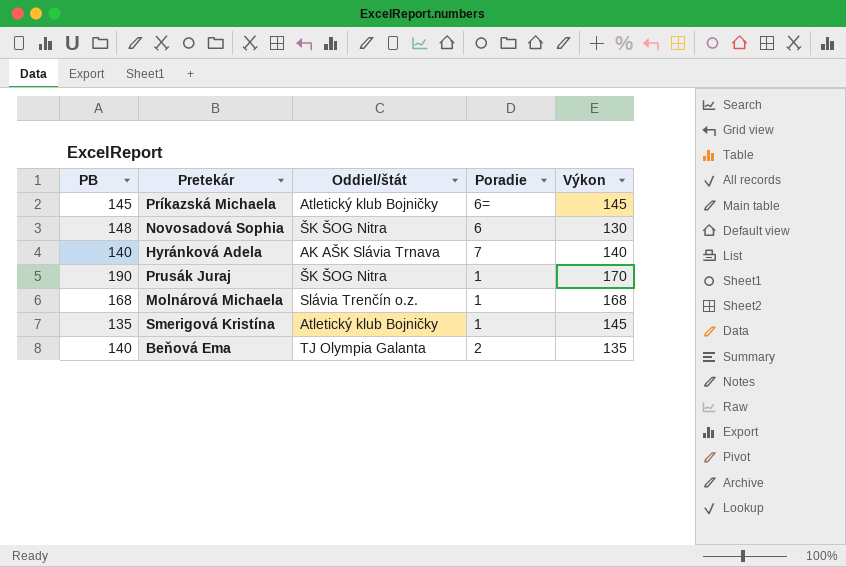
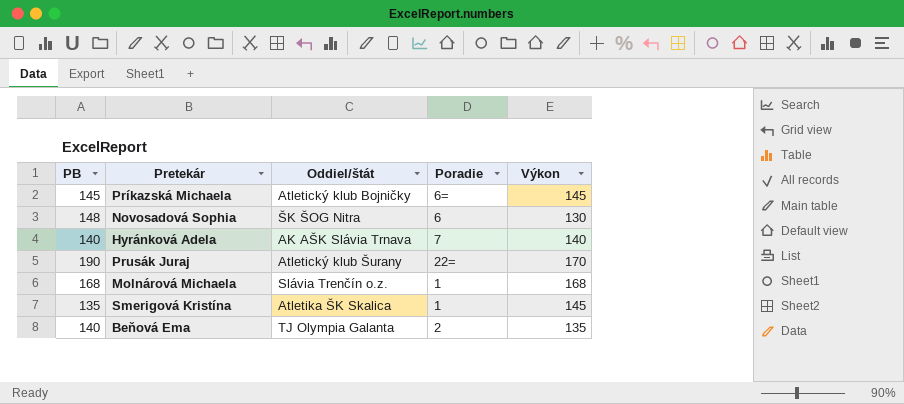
Prusák Juraj | Oddiel/štát: ŠK ŠOG Nitra -> Atletický klub Šurany
Prusák Juraj | Poradie: 1 -> 22=
Smerigová Kristína | Oddiel/štát: Atletický klub Bojničky -> Atletika ŠK Skalica

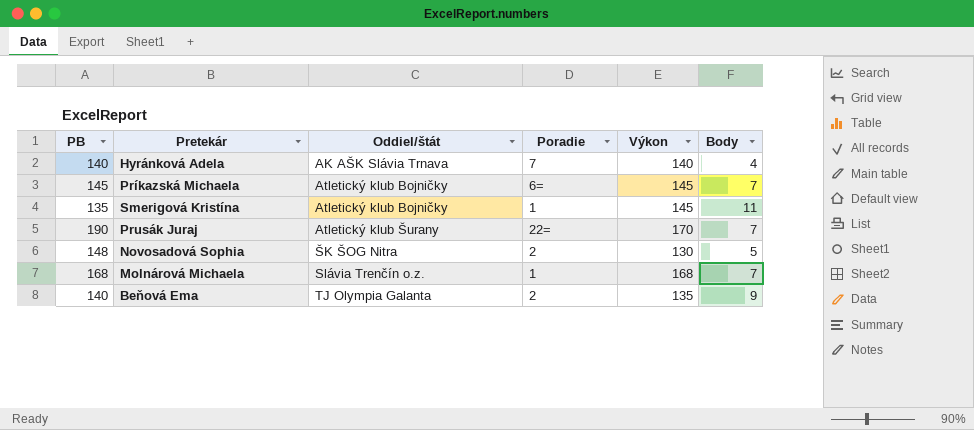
row order: none -> Oddiel/štát ascending
column Body | position: none -> 6
Smerigová Kristína | Oddiel/štát: Atletika ŠK Skalica -> Atletický klub Bojničky
Novosadová Sophia | Poradie: 6 -> 2

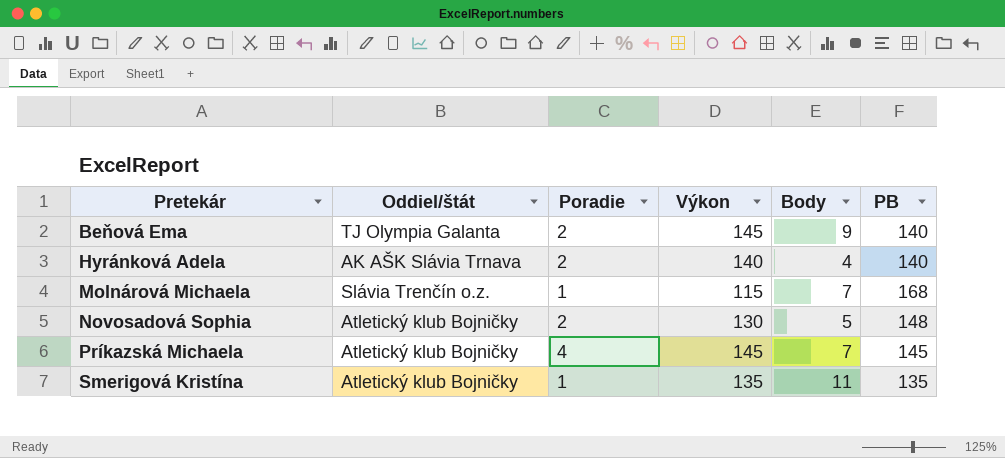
row order: Oddiel/štát ascending -> Pretekár ascending
column PB | position: 1 -> 6
row Prusák Juraj: 190 | Atletický klub Šurany | 22= | 170 | 7 -> none
Beňová Ema | Výkon: 135 -> 145
Hyránková Adela | Poradie: 7 -> 2
Molnárová Michaela | Výkon: 168 -> 115
Novosadová Sophia | Oddiel/štát: ŠK ŠOG Nitra -> Atletický klub Bojničky
Príkazská Michaela | Poradie: 6= -> 4
Smerigová Kristína | Výkon: 145 -> 135

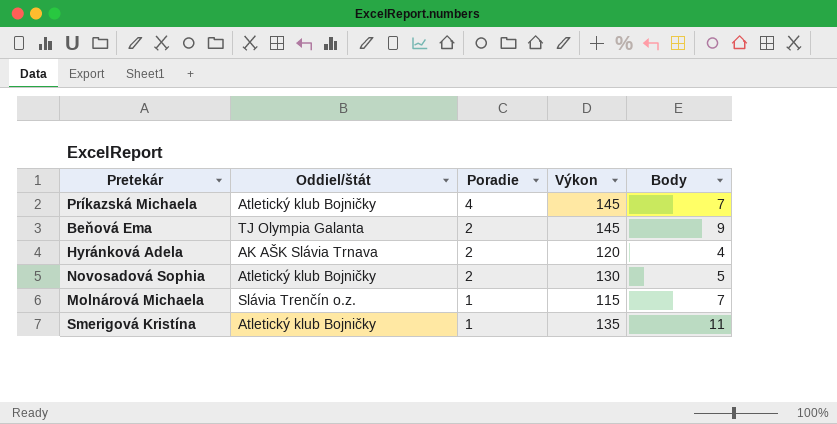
row order: Pretekár ascending -> Poradie descending
column PB | position: 6 -> none
Hyránková Adela | Výkon: 140 -> 120

